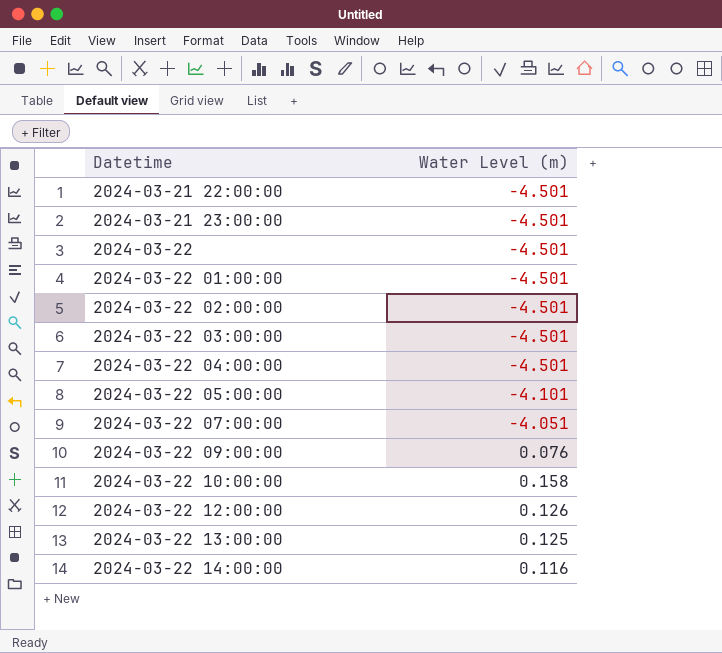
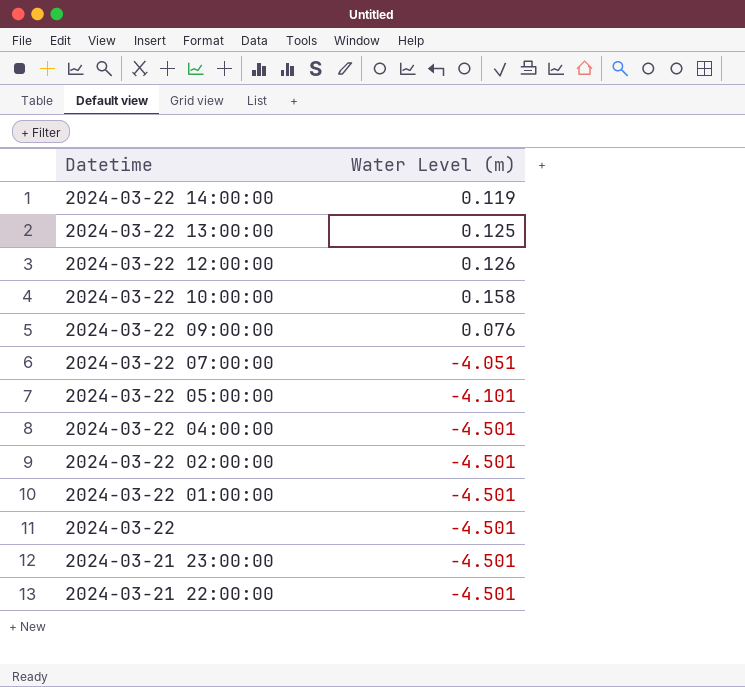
row order: Datetime ascending -> Datetime descending
row 2024-03-22 03:00:00: -4.501 -> none
2024-03-22 14:00:00 | Water Level (m): 0.116 -> 0.119

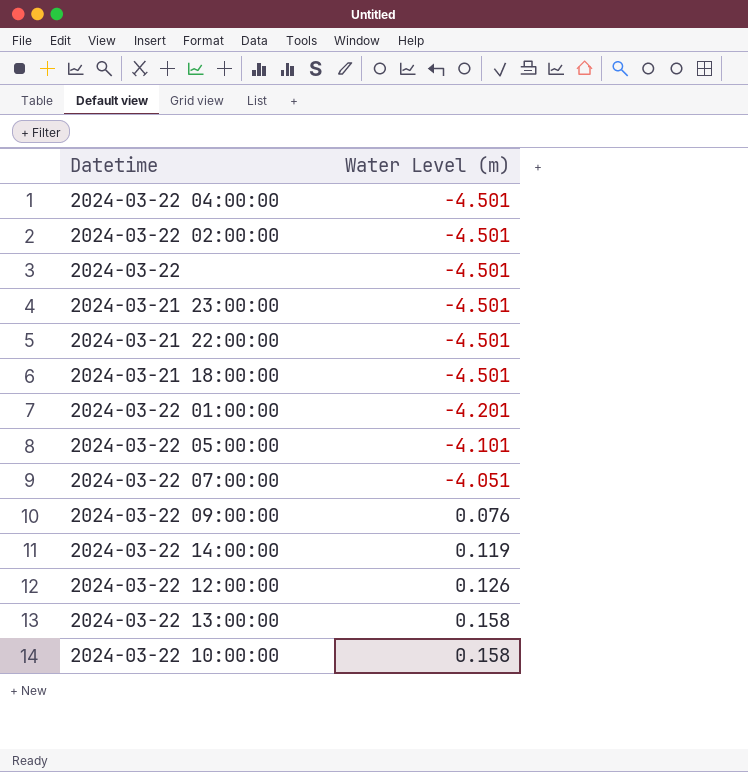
row order: Datetime descending -> Water Level (m) ascending
row 2024-03-21 18:00:00: none -> -4.501
2024-03-22 01:00:00 | Water Level (m): -4.501 -> -4.201
2024-03-22 13:00:00 | Water Level (m): 0.125 -> 0.158

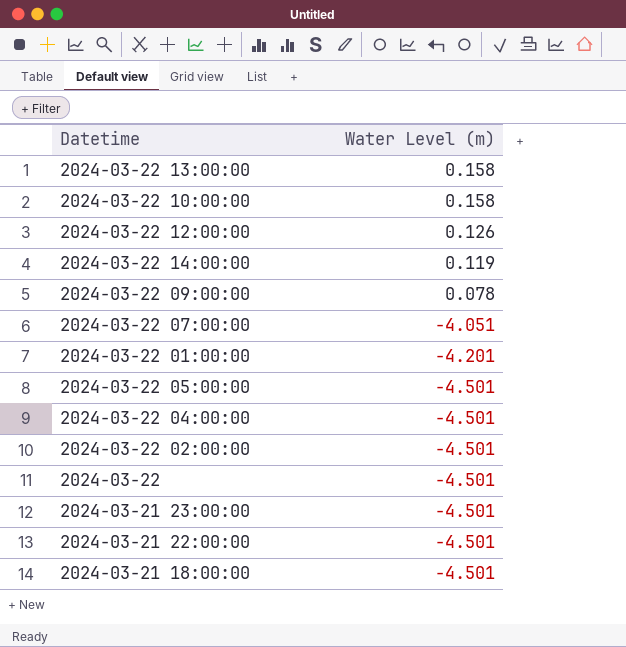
row order: Water Level (m) ascending -> Water Level (m) descending
2024-03-22 09:00:00 | Water Level (m): 0.076 -> 0.078
2024-03-22 05:00:00 | Water Level (m): -4.101 -> -4.501

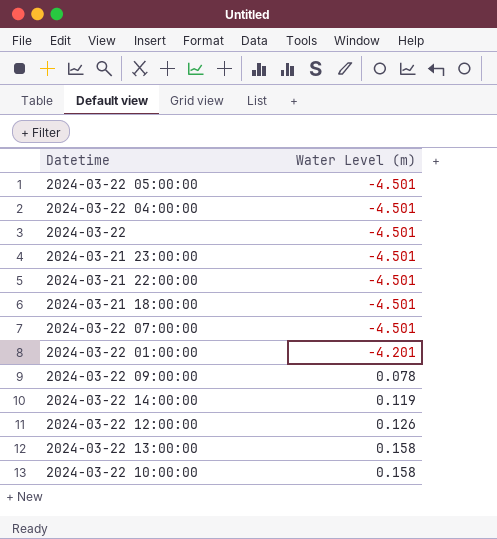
row order: Water Level (m) descending -> Water Level (m) ascending
row 2024-03-22 02:00:00: -4.501 -> none
2024-03-22 07:00:00 | Water Level (m): -4.051 -> -4.501

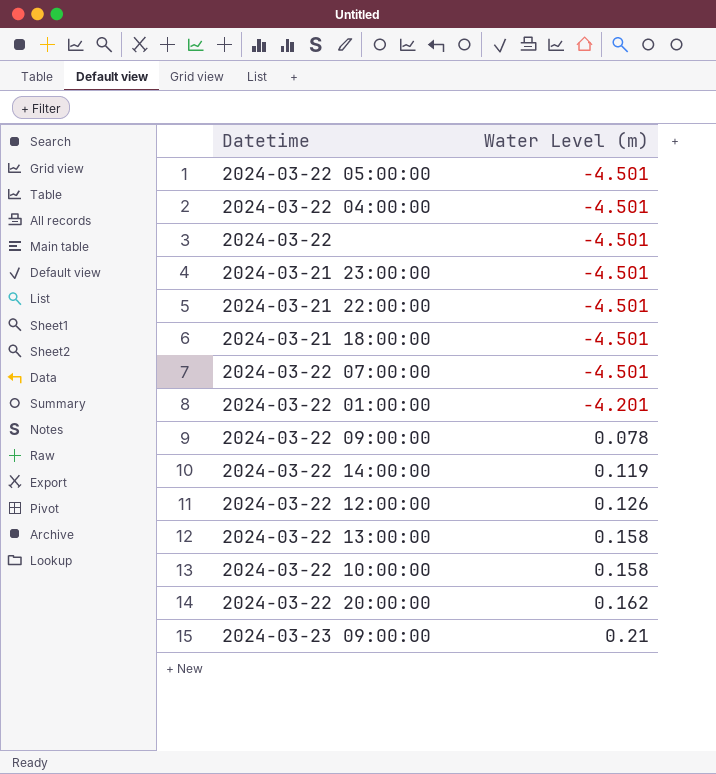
row 2024-03-22 20:00:00: none -> 0.162
row 2024-03-23 09:00:00: none -> 0.21

